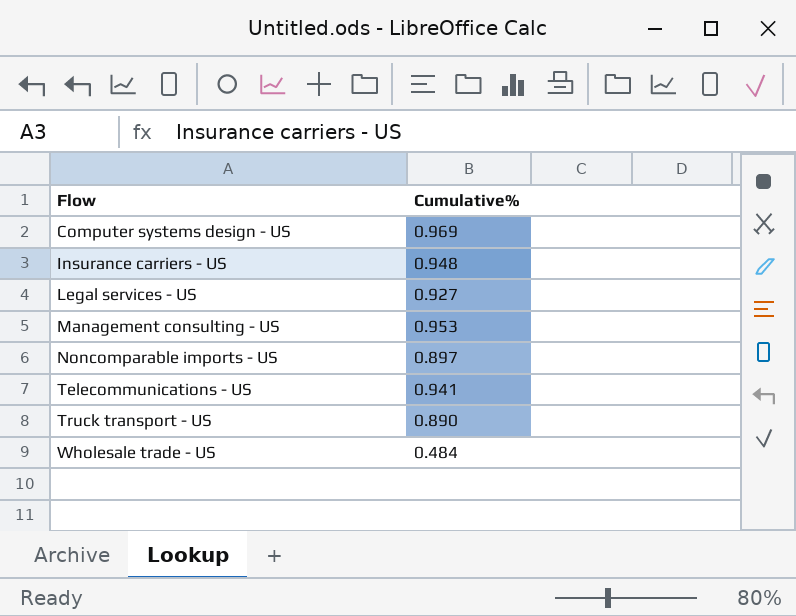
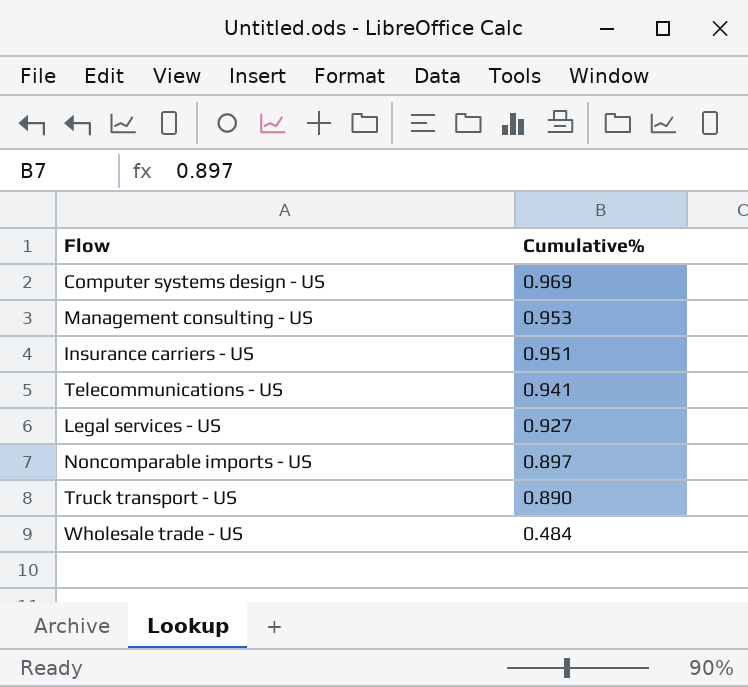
row order: Flow ascending -> Cumulative% descending
Insurance carriers - US | Cumulative%: 0.948 -> 0.951

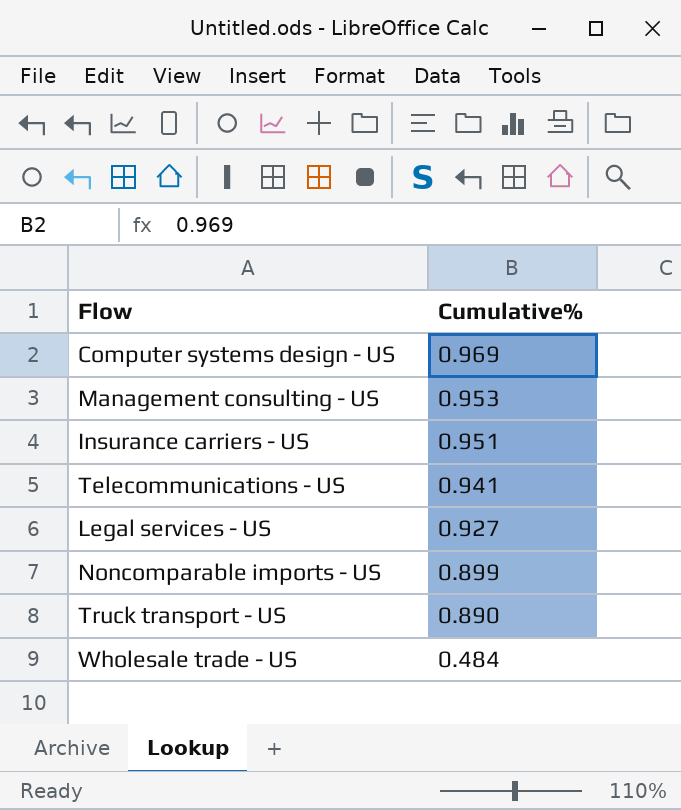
Noncomparable imports - US | Cumulative%: 0.897 -> 0.899

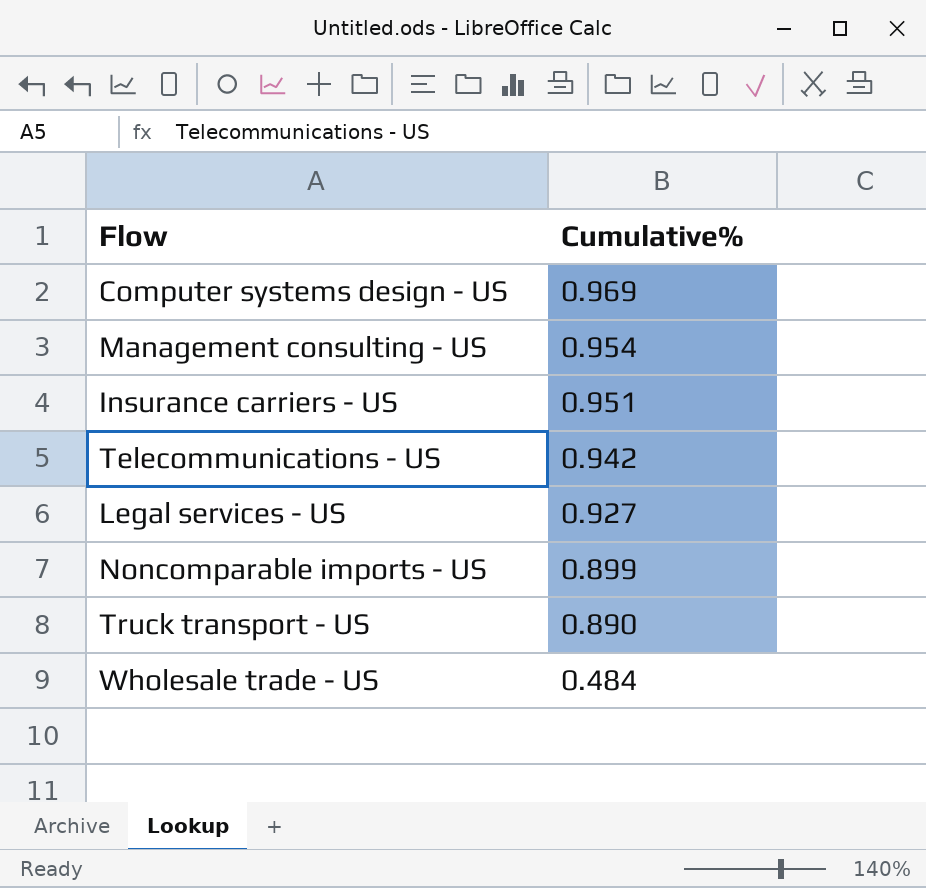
Management consulting - US | Cumulative%: 0.953 -> 0.954
Telecommunications - US | Cumulative%: 0.941 -> 0.942

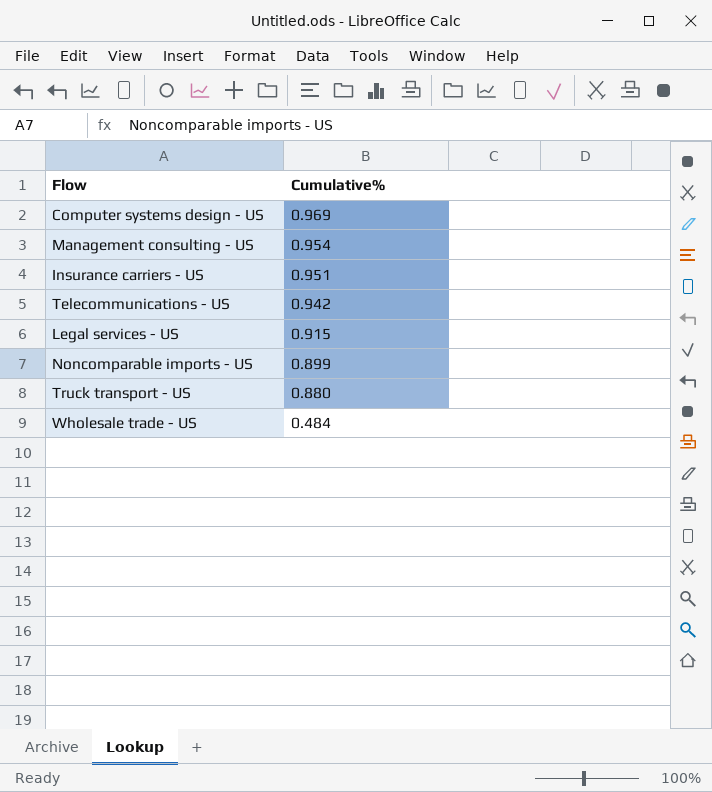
Legal services - US | Cumulative%: 0.927 -> 0.915
Truck transport - US | Cumulative%: 0.890 -> 0.880

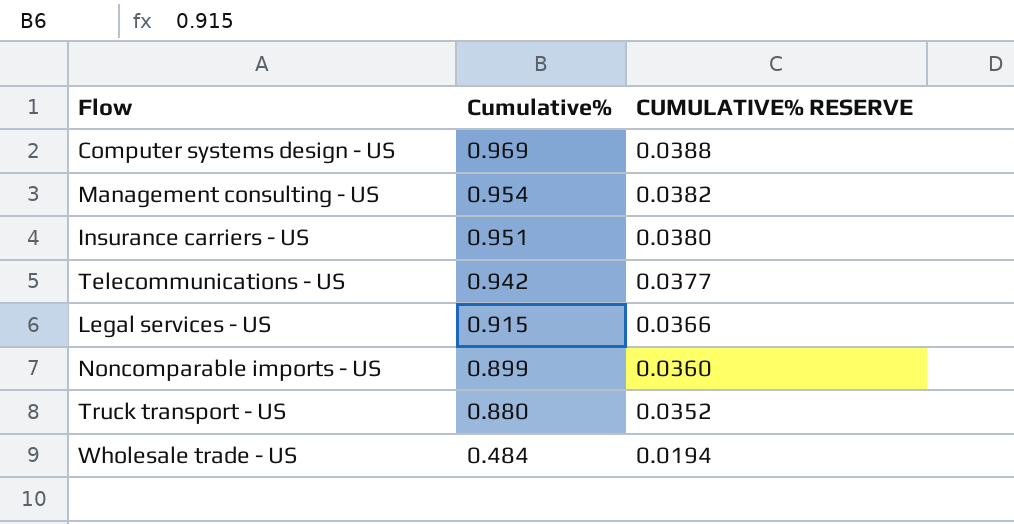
column CUMULATIVE% RESERVE | formula: none -> [Cumulative%] * 0.04

